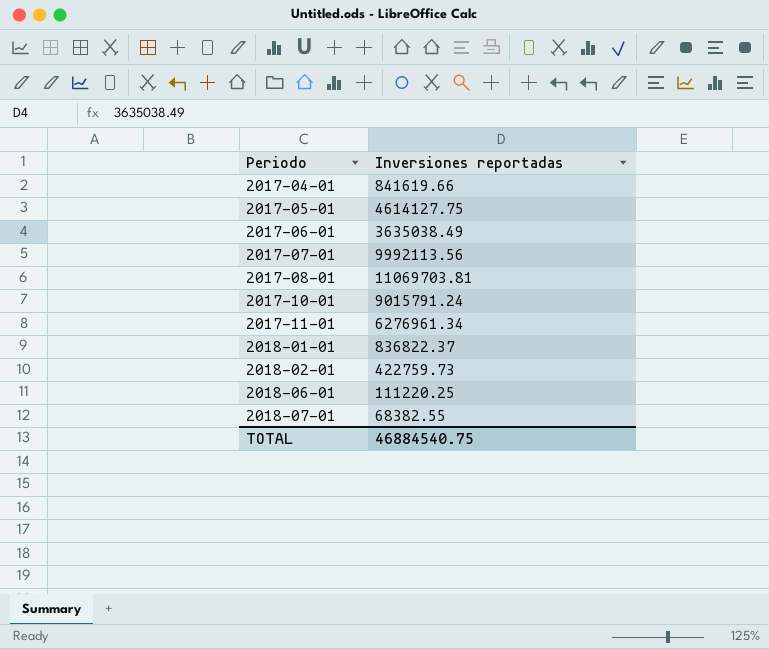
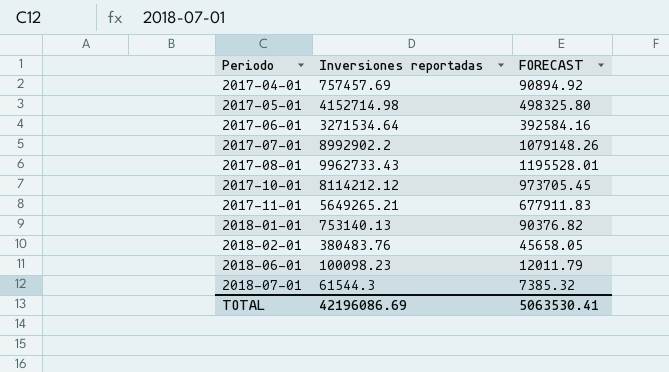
column FORECAST | formula: none -> [Inversiones reportadas] * 0.12
2017-04-01 | Inversiones reportadas: 841619.66 -> 757457.69
2017-05-01 | Inversiones reportadas: 4614127.75 -> 4152714.98
2017-06-01 | Inversiones reportadas: 3635038.49 -> 3271534.64
2017-07-01 | Inversiones reportadas: 9992113.56 -> 8992902.2
2017-08-01 | Inversiones reportadas: 11069703.81 -> 9962733.43
2017-10-01 | Inversiones reportadas: 9015791.24 -> 8114212.12
2017-11-01 | Inversiones reportadas: 6276961.34 -> 5649265.21
2018-01-01 | Inversiones reportadas: 836822.37 -> 753140.13
2018-02-01 | Inversiones reportadas: 422759.73 -> 380483.76
2018-06-01 | Inversiones reportadas: 111220.25 -> 100098.23
2018-07-01 | Inversiones reportadas: 68382.55 -> 61544.3
TOTAL | Inversiones reportadas: 46884540.75 -> 42196086.69

